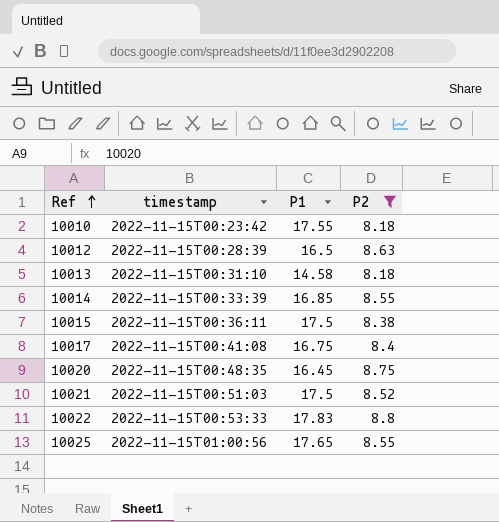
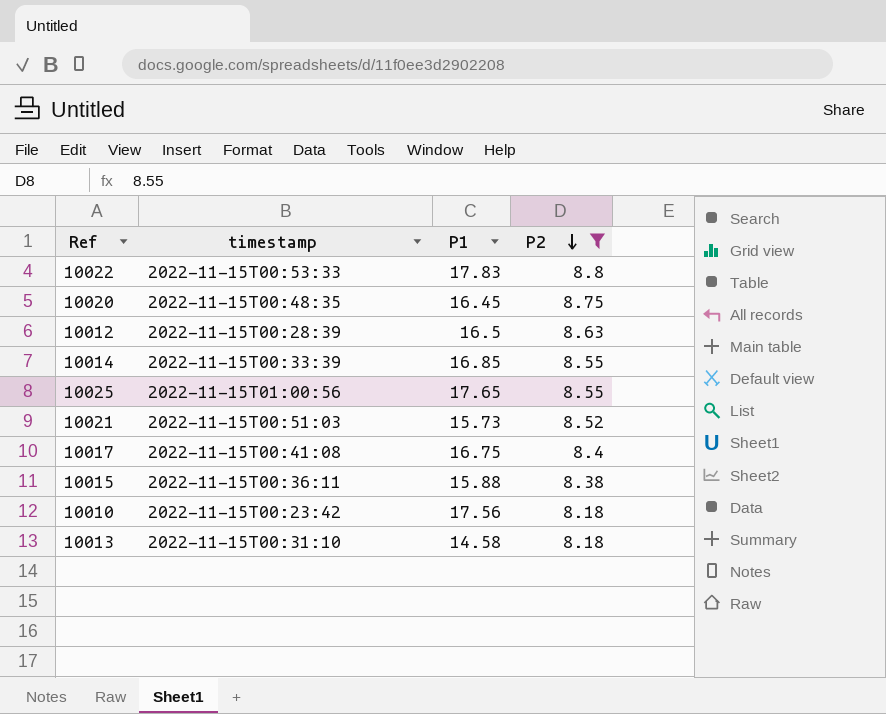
row order: Ref ascending -> P2 descending
10021 | P1: 17.5 -> 15.73
10015 | P1: 17.5 -> 15.88
10010 | P1: 17.55 -> 17.56

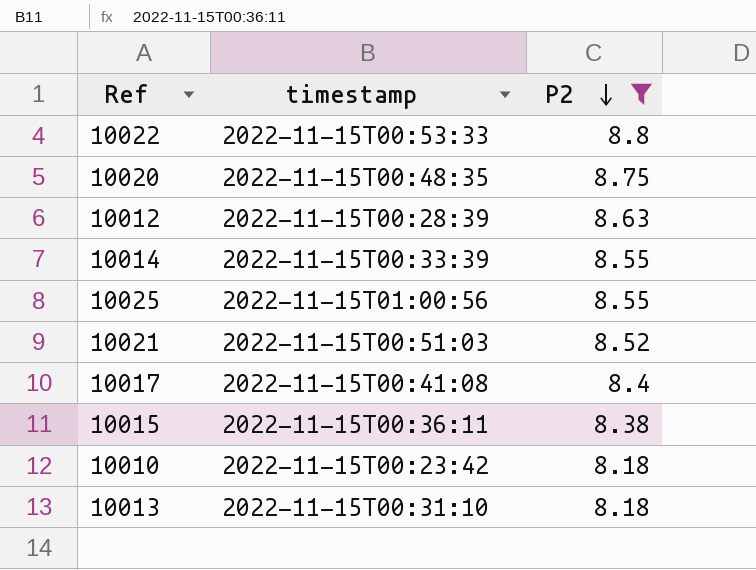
column P1 | position: 3 -> none

